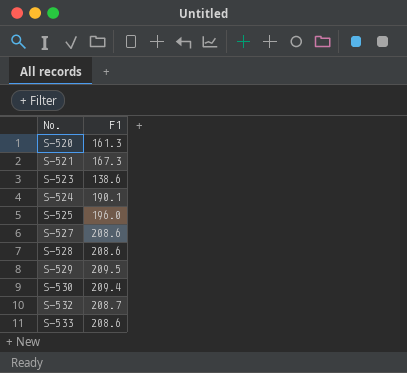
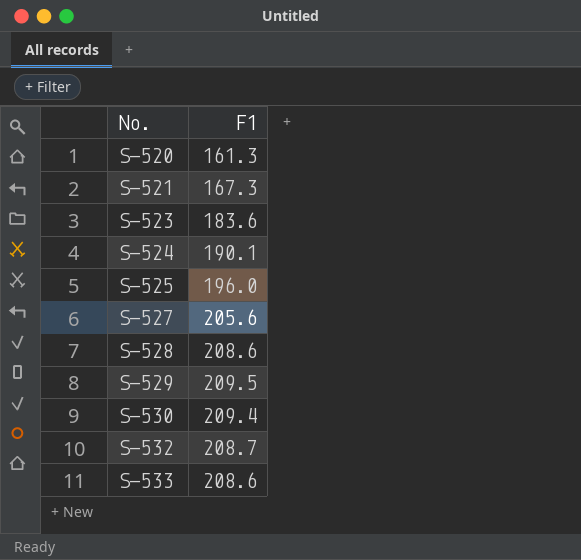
S-523 | F1: 138.6 -> 183.6
S-527 | F1: 208.6 -> 205.6

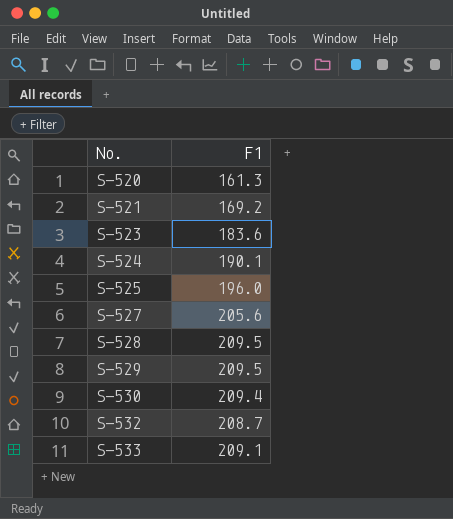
S-521 | F1: 167.3 -> 169.2
S-528 | F1: 208.6 -> 209.5
S-533 | F1: 208.6 -> 209.1

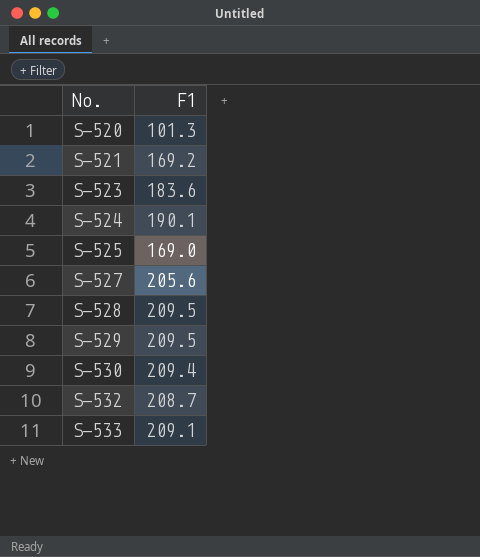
S-520 | F1: 161.3 -> 101.3
S-525 | F1: 196.0 -> 169.0

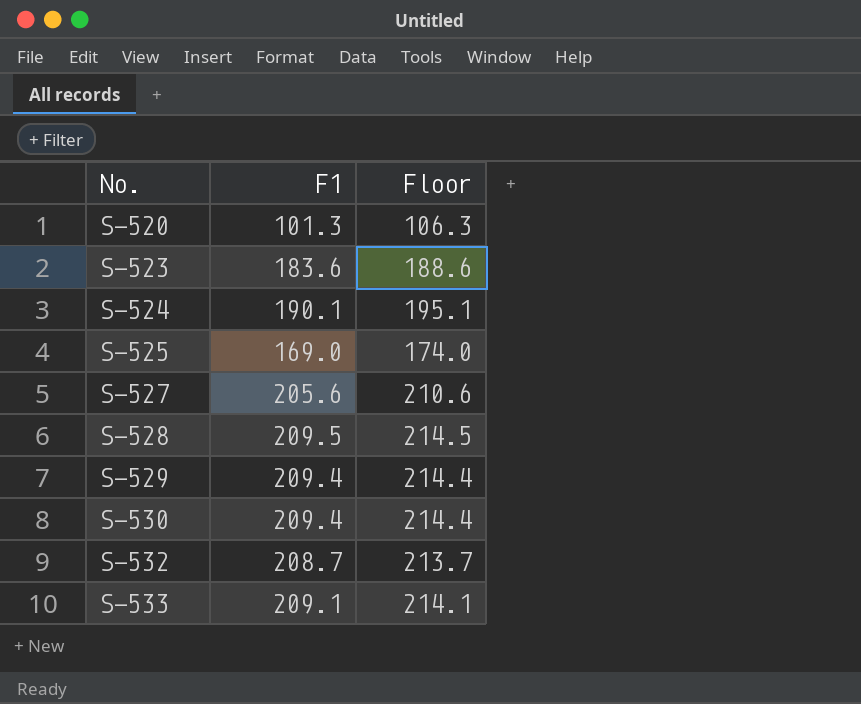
column Floor | formula: none -> [F1] + 5
row S-521: 169.2 -> none
S-529 | F1: 209.5 -> 209.4

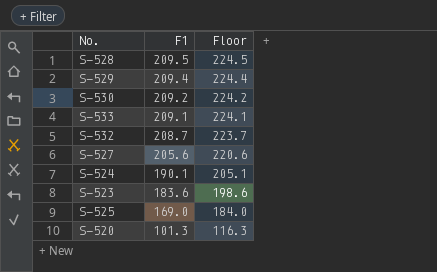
row order: No. ascending -> F1 descending
column Floor | formula: [F1] + 5 -> [F1] + 15
S-530 | F1: 209.4 -> 209.2

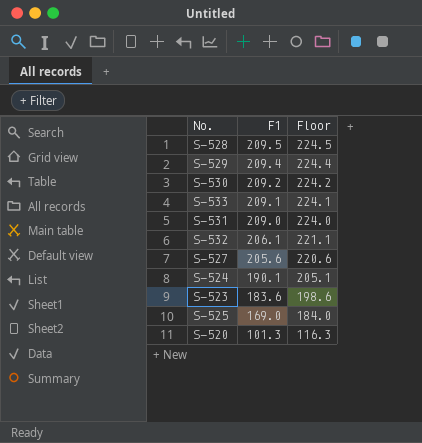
row S-531: none -> 209.0 | 224.0
S-532 | F1: 208.7 -> 206.1
S-532 | Floor: 223.7 -> 221.1

